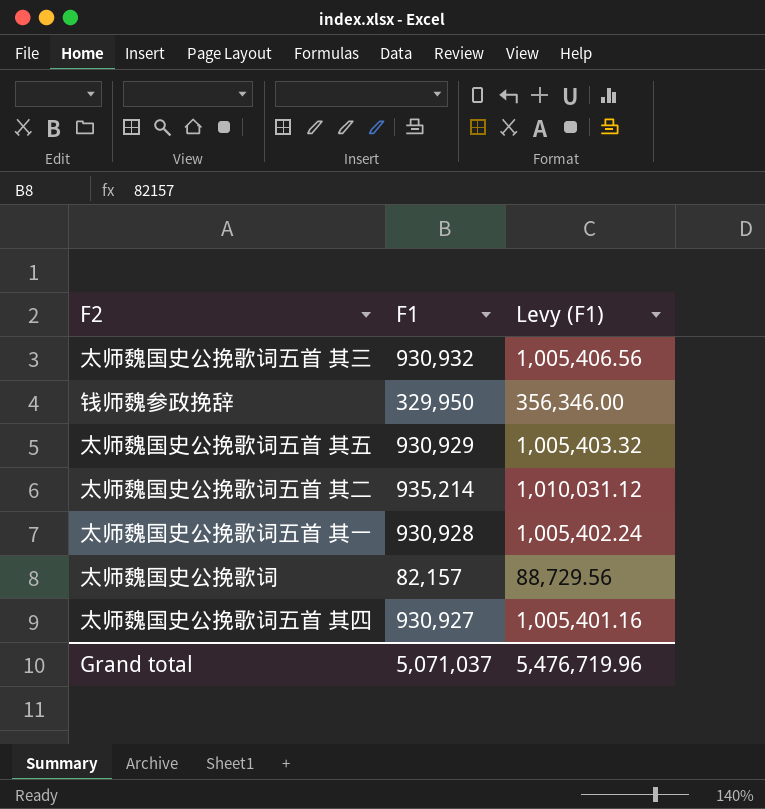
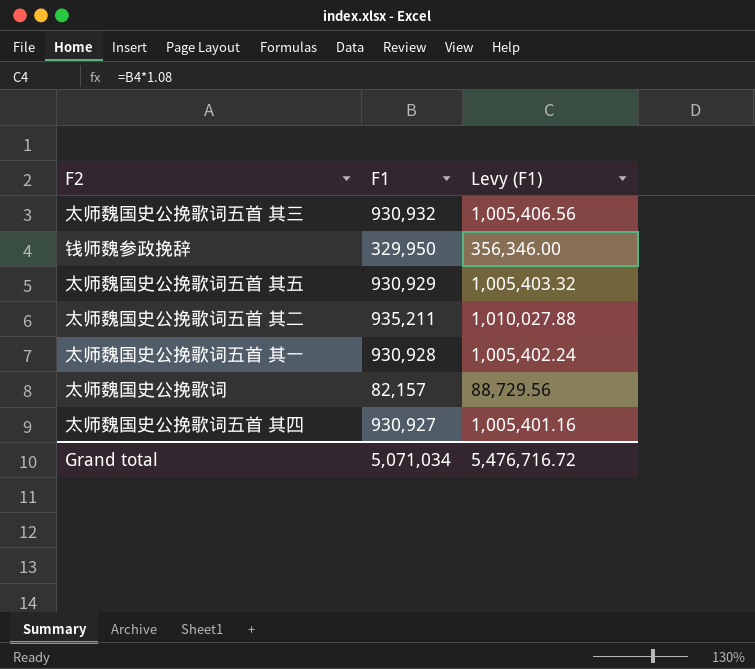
太师魏国史公挽歌词五首 其二 | F1: 935,214 -> 935,211
太师魏国史公挽歌词五首 其二 | Levy (F1): 1,010,031.12 -> 1,010,027.88
Grand total | F1: 5,071,037 -> 5,071,034
Grand total | Levy (F1): 5,476,719.96 -> 5,476,716.72

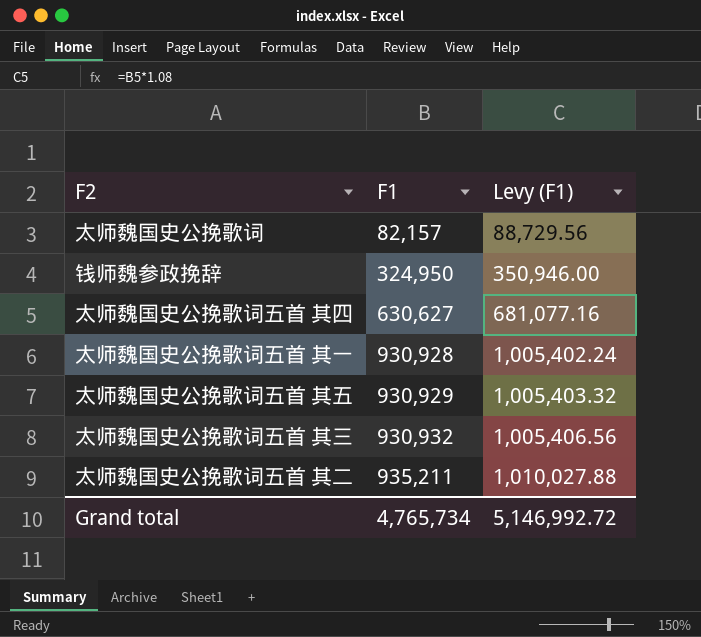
row order: none -> F1 ascending
钱师魏参政挽辞 | F1: 329,950 -> 324,950
钱师魏参政挽辞 | Levy (F1): 356,346.00 -> 350,946.00
太师魏国史公挽歌词五首 其四 | F1: 930,927 -> 630,627
太师魏国史公挽歌词五首 其四 | Levy (F1): 1,005,401.16 -> 681,077.16
Grand total | F1: 5,071,034 -> 4,765,734
Grand total | Levy (F1): 5,476,716.72 -> 5,146,992.72

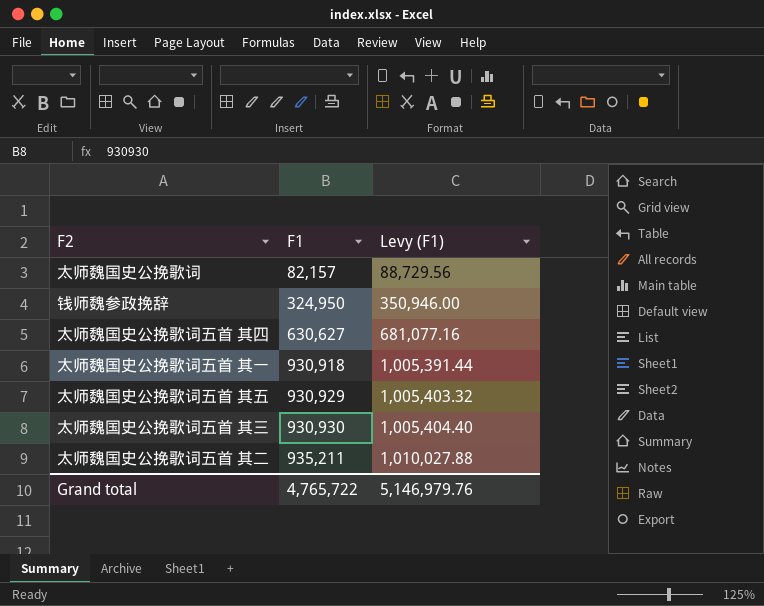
太师魏国史公挽歌词五首 其一 | F1: 930,928 -> 930,918
太师魏国史公挽歌词五首 其一 | Levy (F1): 1,005,402.24 -> 1,005,391.44
太师魏国史公挽歌词五首 其三 | F1: 930,932 -> 930,930
太师魏国史公挽歌词五首 其三 | Levy (F1): 1,005,406.56 -> 1,005,404.40
Grand total | F1: 4,765,734 -> 4,765,722
Grand total | Levy (F1): 5,146,992.72 -> 5,146,979.76

